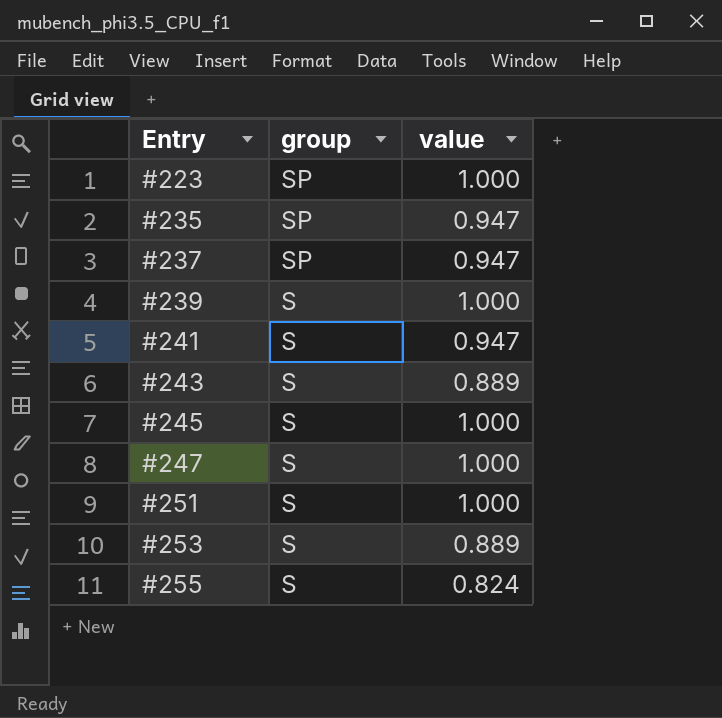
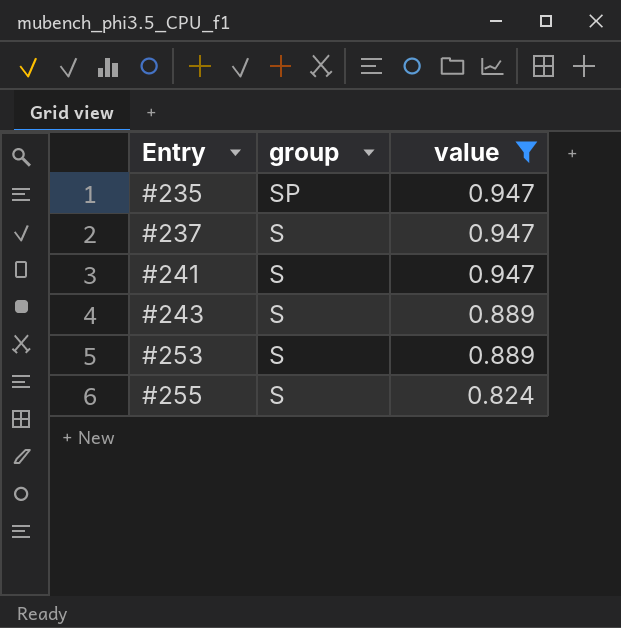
filter: none -> value != 1.000
#237 | group: SP -> S

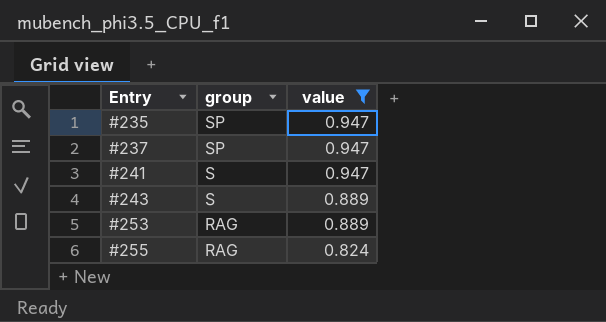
#237 | group: S -> SP
#253 | group: S -> RAG
#255 | group: S -> RAG

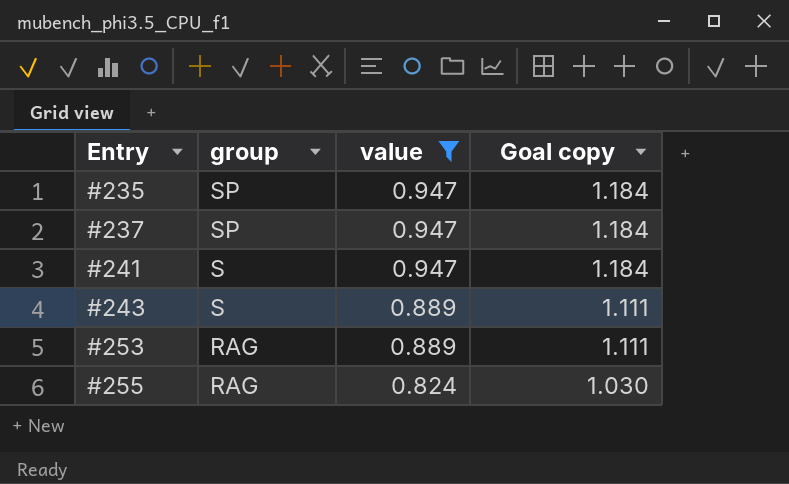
column Goal copy | formula: none -> [value] * 1.25

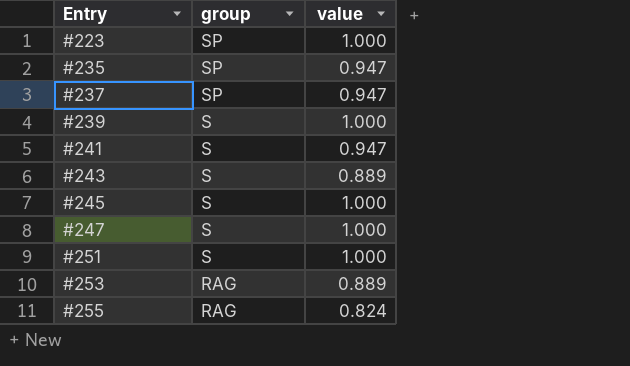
filter: value != 1.000 -> none
column Goal copy | formula: [value] * 1.25 -> none

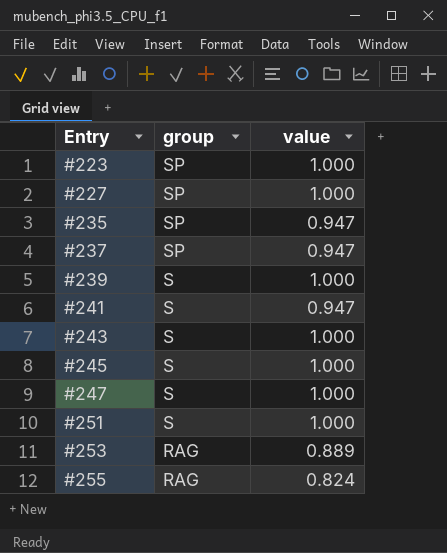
row #227: none -> SP | 1.000
#243 | value: 0.889 -> 1.000

